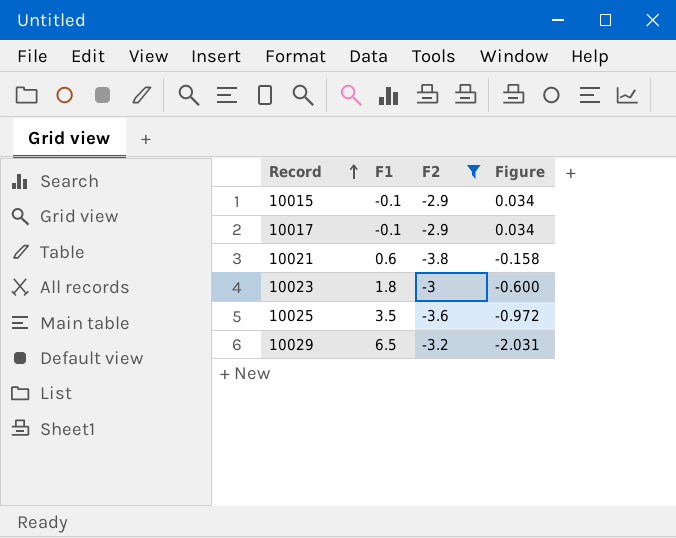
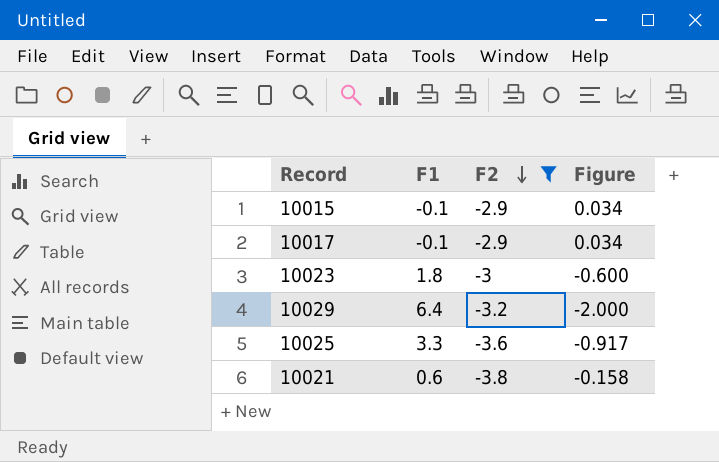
row order: Record ascending -> F2 descending
10029 | F1: 6.5 -> 6.4
10029 | Figure: -2.031 -> -2.000
10025 | F1: 3.5 -> 3.3
10025 | Figure: -0.972 -> -0.917

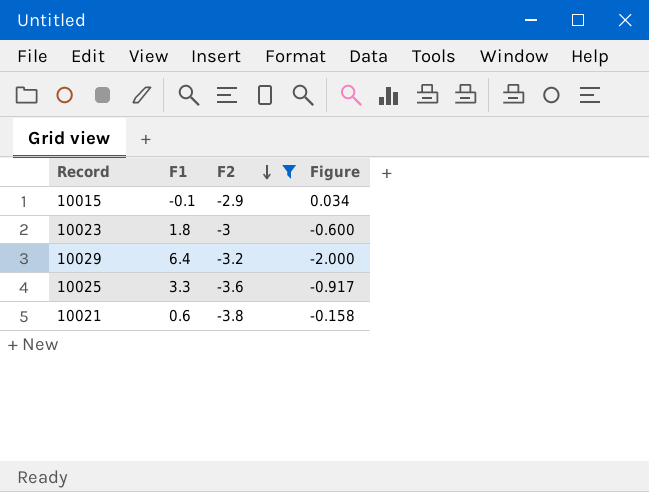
row 10017: -0.1 | -2.9 | 0.034 -> none

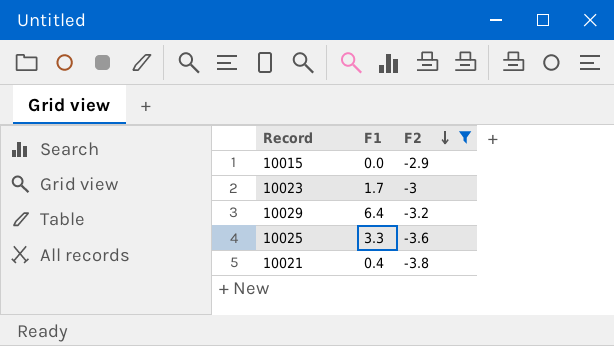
column Figure | formula: [F1] / [F2] -> none
10015 | F1: -0.1 -> 0.0
10023 | F1: 1.8 -> 1.7
10021 | F1: 0.6 -> 0.4

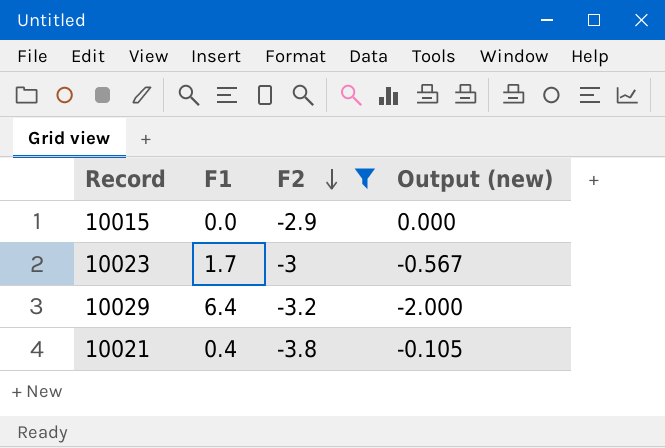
column Output (new) | formula: none -> [F1] / [F2]
row 10025: 3.3 | -3.6 -> none

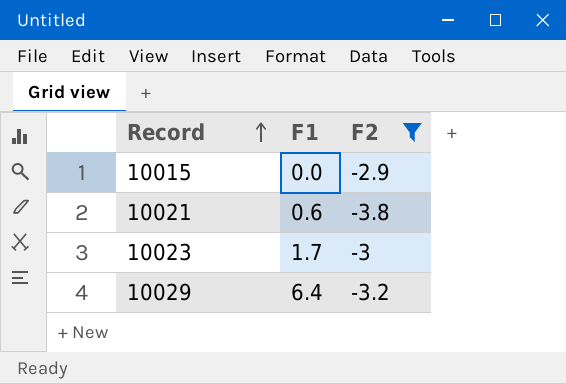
row order: F2 descending -> Record ascending
column Output (new) | formula: [F1] / [F2] -> none
10021 | F1: 0.4 -> 0.6

